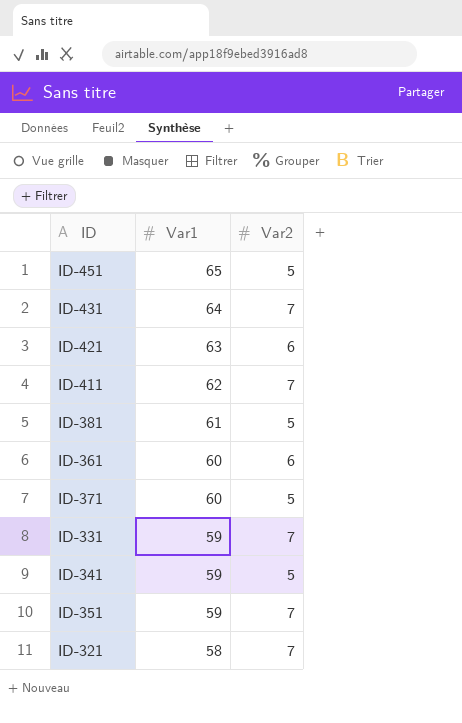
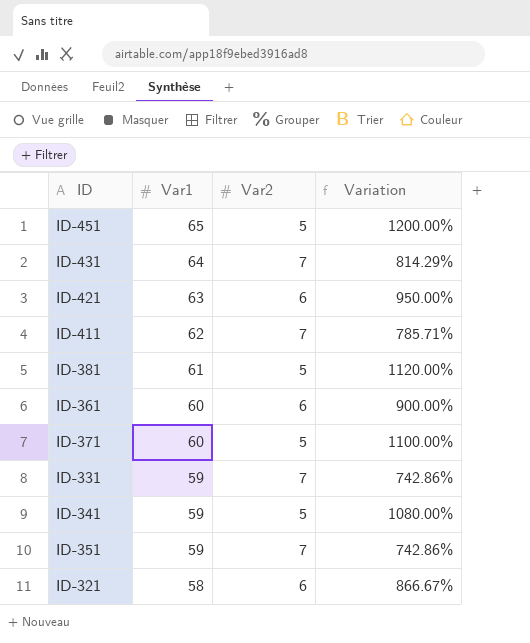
column Variation | formula: none -> ([Var1] - [Var2]) / [Var2]
ID-321 | Var2: 7 -> 6

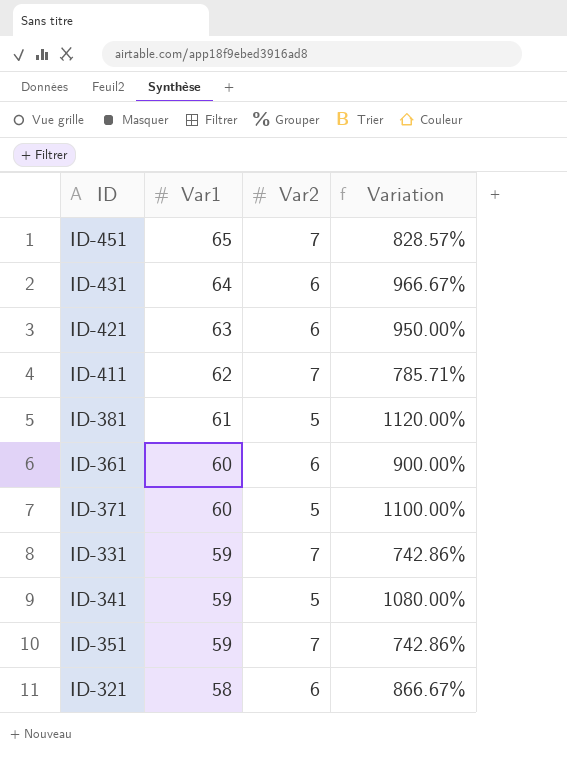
ID-451 | Var2: 5 -> 7
ID-451 | Variation: 1200.00% -> 828.57%
ID-431 | Var2: 7 -> 6
ID-431 | Variation: 814.29% -> 966.67%

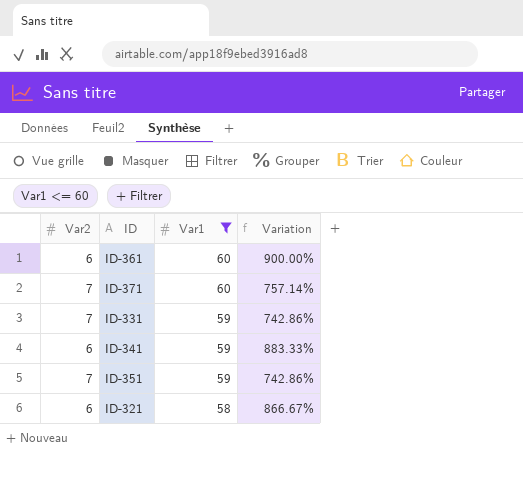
filter: none -> Var1 <= 60
column Var2 | position: 3 -> 1
ID-371 | Var2: 5 -> 7
ID-371 | Variation: 1100.00% -> 757.14%
ID-341 | Var2: 5 -> 6
ID-341 | Variation: 1080.00% -> 883.33%

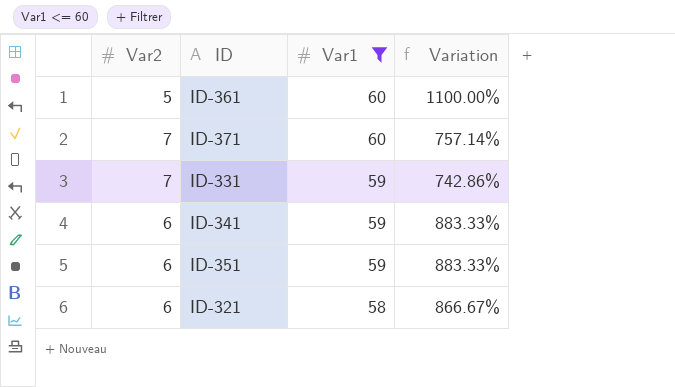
ID-361 | Var2: 6 -> 5
ID-361 | Variation: 900.00% -> 1100.00%
ID-351 | Var2: 7 -> 6
ID-351 | Variation: 742.86% -> 883.33%

